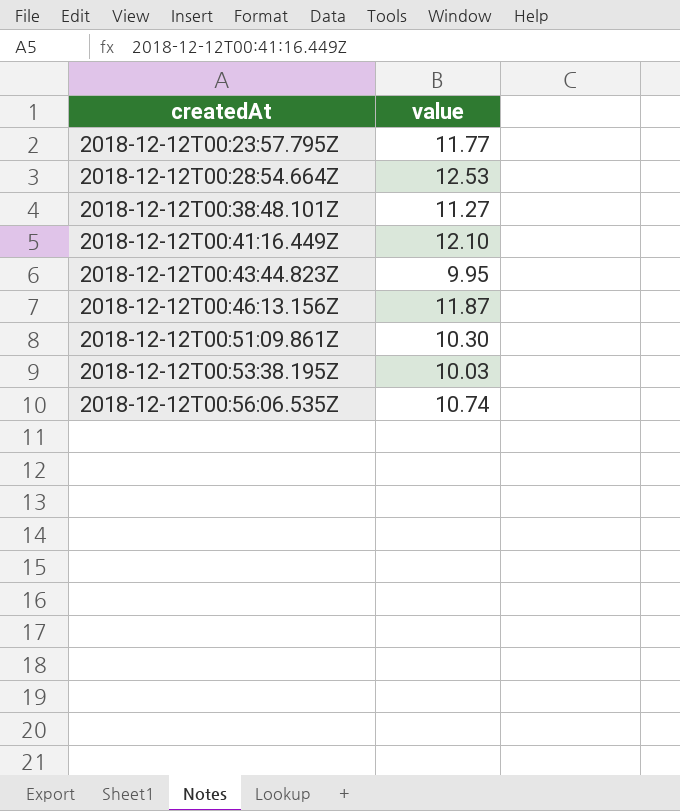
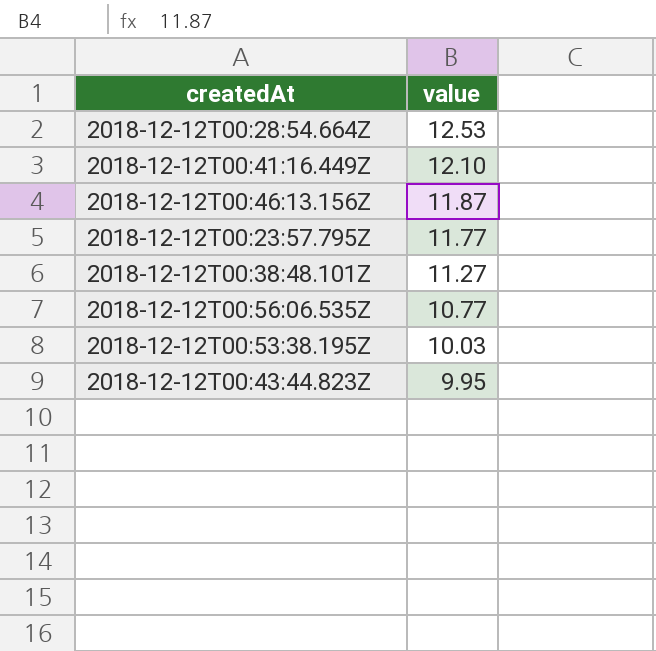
row order: createdAt ascending -> value descending
row 2018-12-12T00:51:09.861Z: 10.30 -> none
2018-12-12T00:56:06.535Z | value: 10.74 -> 10.77

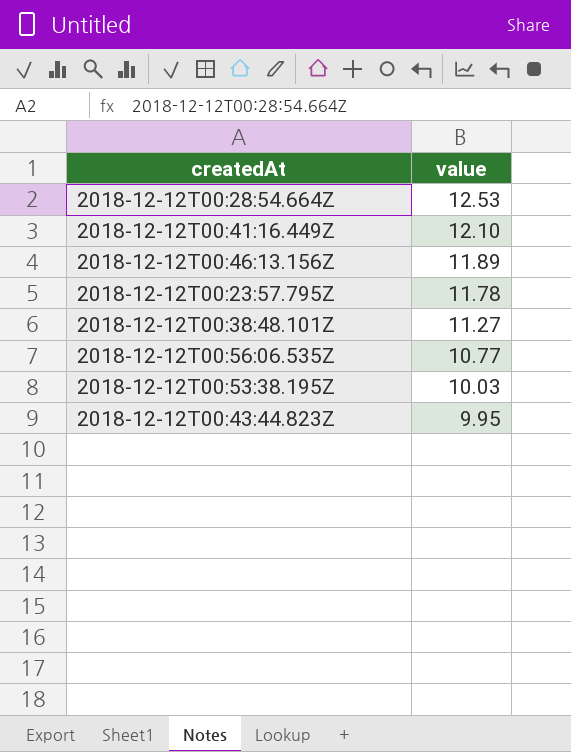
2018-12-12T00:46:13.156Z | value: 11.87 -> 11.89
2018-12-12T00:23:57.795Z | value: 11.77 -> 11.78

